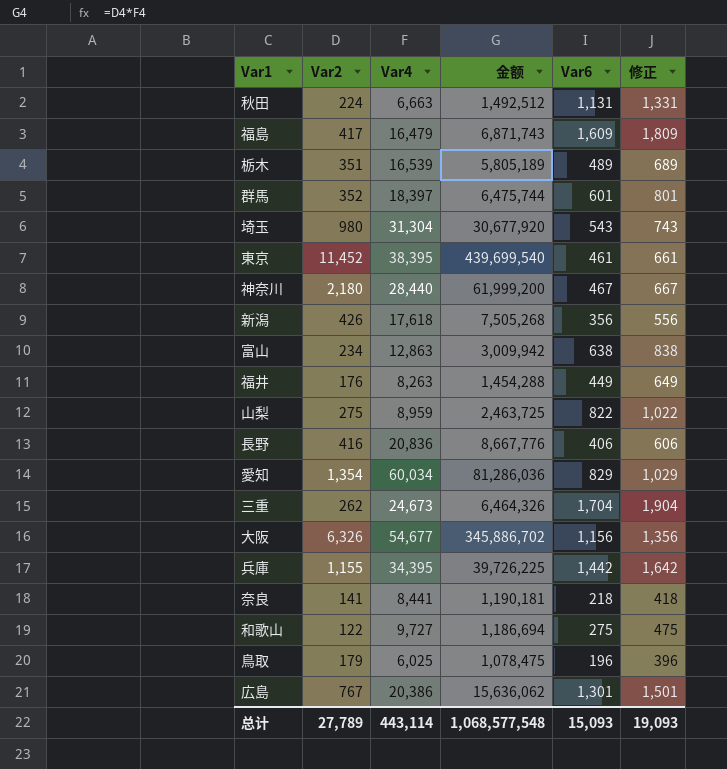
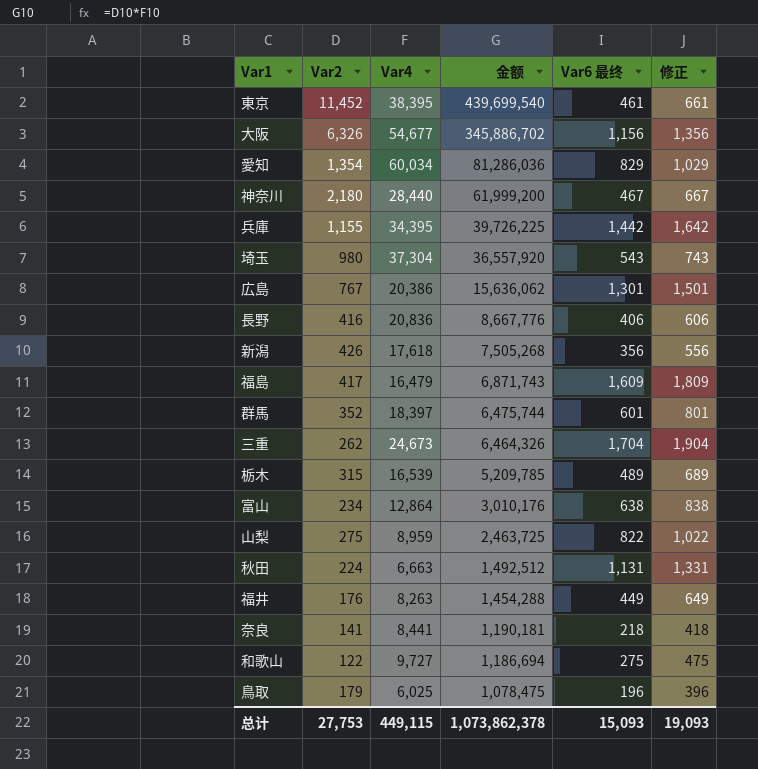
row order: none -> 金额 descending
column name: Var6 -> Var6 最终
埼玉 | Var4: 31,304 -> 37,304
埼玉 | 金额: 30,677,920 -> 36,557,920
栃木 | Var2: 351 -> 315
栃木 | 金额: 5,805,189 -> 5,209,785
富山 | Var4: 12,863 -> 12,864
富山 | 金额: 3,009,942 -> 3,010,176
总计 | Var2: 27,789 -> 27,753
总计 | Var4: 443,114 -> 449,115
总计 | 金额: 1,068,577,548 -> 1,073,862,378

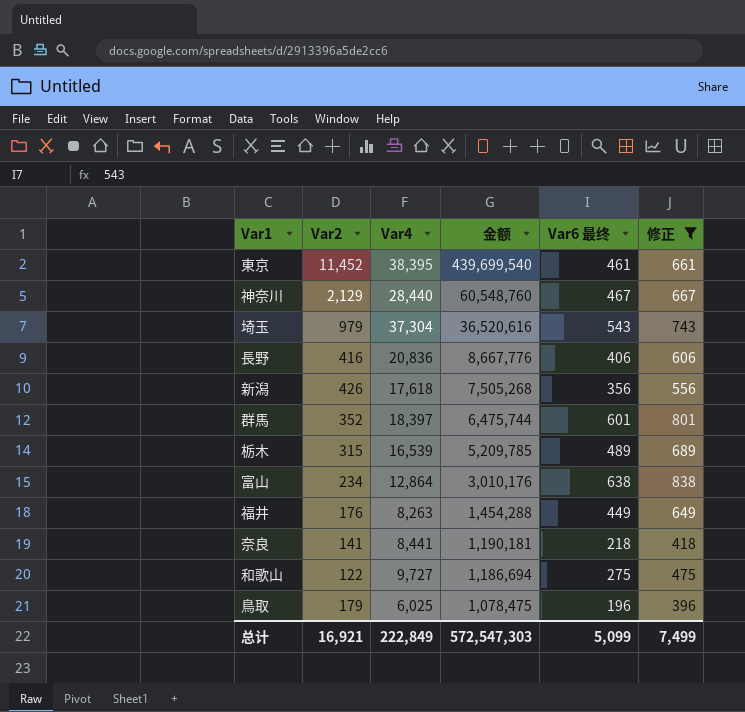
filter: none -> 修正 <= 838
神奈川 | Var2: 2,180 -> 2,129
神奈川 | 金额: 61,999,200 -> 60,548,760
埼玉 | Var2: 980 -> 979
埼玉 | 金额: 36,557,920 -> 36,520,616
总计 | Var2: 27,753 -> 16,921
总计 | Var4: 449,115 -> 222,849
总计 | 金额: 1,073,862,378 -> 572,547,303
总计 | Var6 最终: 15,093 -> 5,099
总计 | 修正: 19,093 -> 7,499

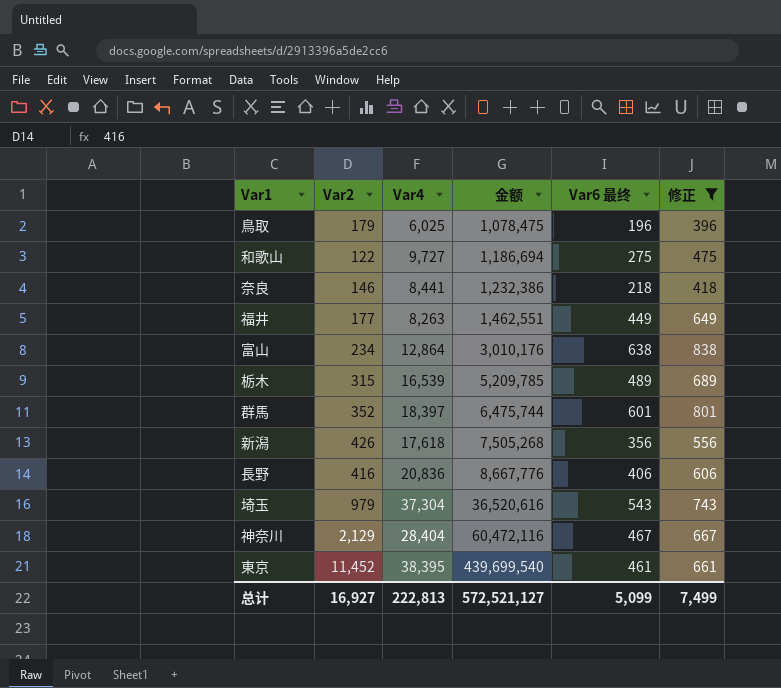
row order: 金额 descending -> 金额 ascending
奈良 | Var2: 141 -> 146
奈良 | 金额: 1,190,181 -> 1,232,386
福井 | Var2: 176 -> 177
福井 | 金额: 1,454,288 -> 1,462,551
神奈川 | Var4: 28,440 -> 28,404
神奈川 | 金额: 60,548,760 -> 60,472,116
总计 | Var2: 16,921 -> 16,927
总计 | Var4: 222,849 -> 222,813
总计 | 金额: 572,547,303 -> 572,521,127

